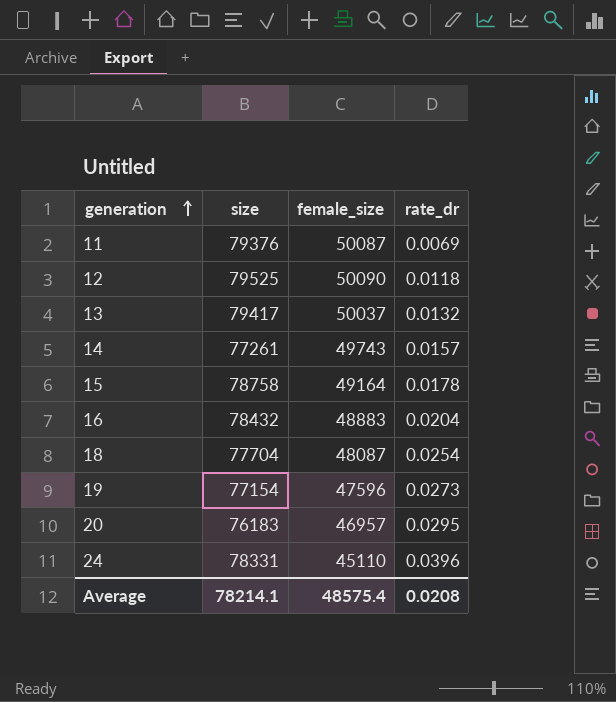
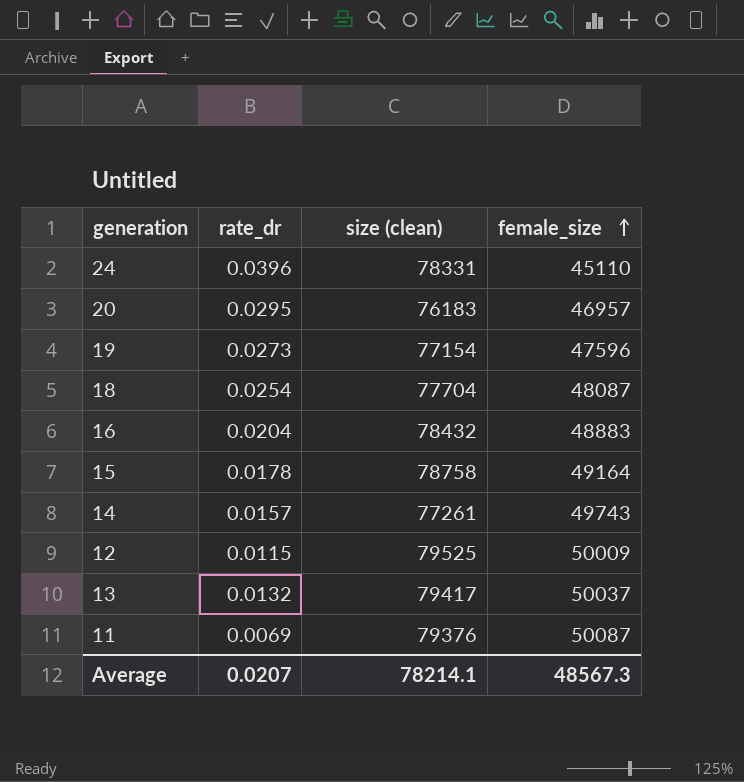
row order: generation ascending -> female_size ascending
column rate_dr | position: 4 -> 2
column name: size -> size (clean)
12 | rate_dr: 0.0118 -> 0.0115
12 | female_size: 50090 -> 50009
Average | rate_dr: 0.0208 -> 0.0207
Average | female_size: 48575.4 -> 48567.3

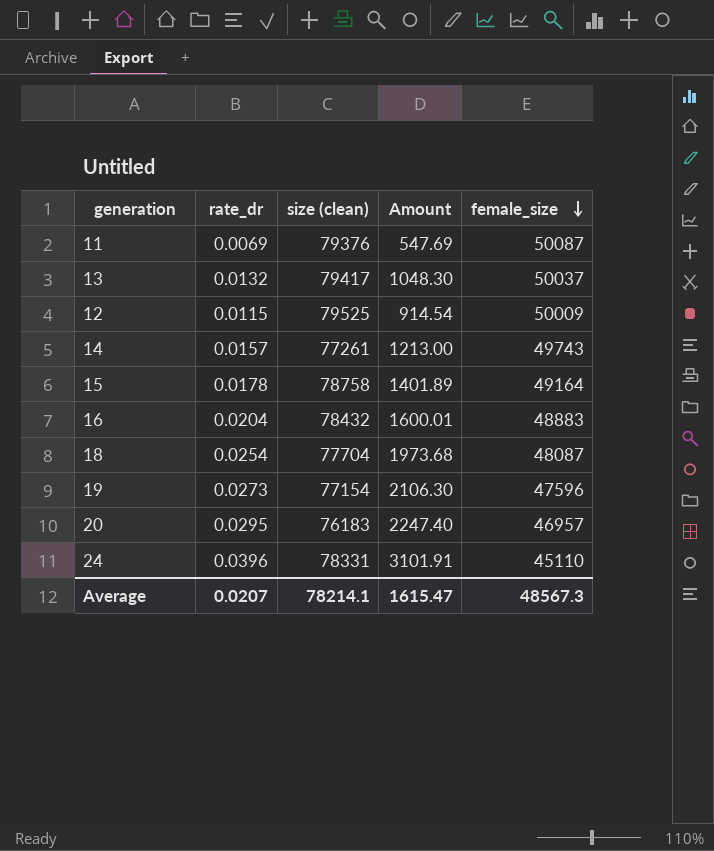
row order: female_size ascending -> female_size descending
column Amount | formula: none -> [rate_dr] * [size (clean)]

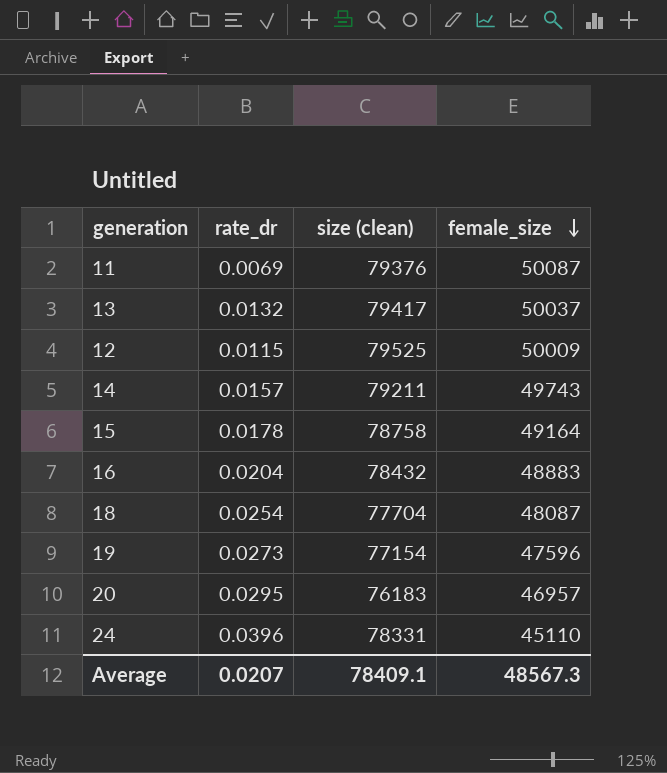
column Amount | formula: [rate_dr] * [size (clean)] -> none
14 | size (clean): 77261 -> 79211
Average | size (clean): 78214.1 -> 78409.1

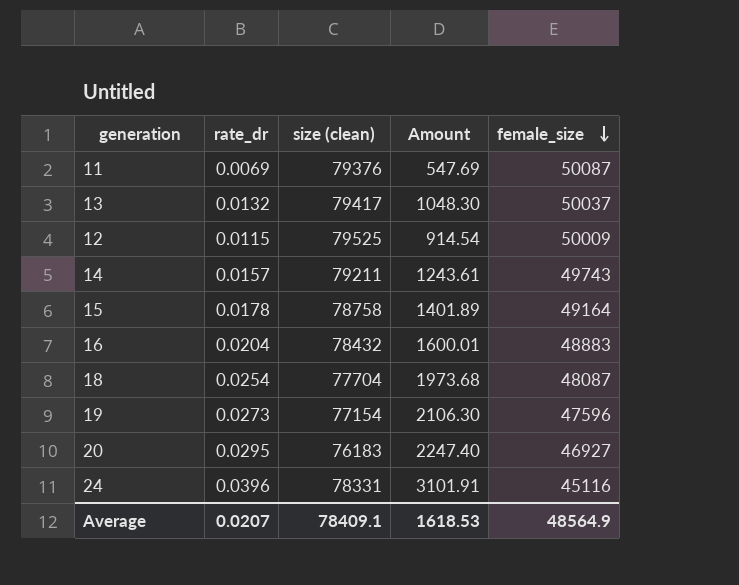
column Amount | formula: none -> [rate_dr] * [size (clean)]
20 | female_size: 46957 -> 46927
24 | female_size: 45110 -> 45116
Average | female_size: 48567.3 -> 48564.9

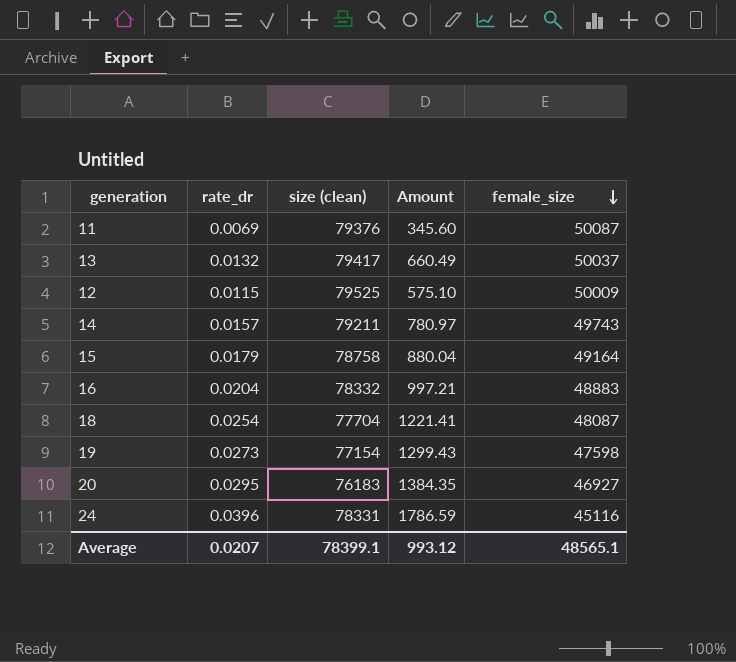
column Amount | formula: [rate_dr] * [size (clean)] -> [rate_dr] * [female_size]
15 | rate_dr: 0.0178 -> 0.0179
16 | size (clean): 78432 -> 78332
19 | female_size: 47596 -> 47598
Average | size (clean): 78409.1 -> 78399.1
Average | Amount: 1618.53 -> 993.12
Average | female_size: 48564.9 -> 48565.1

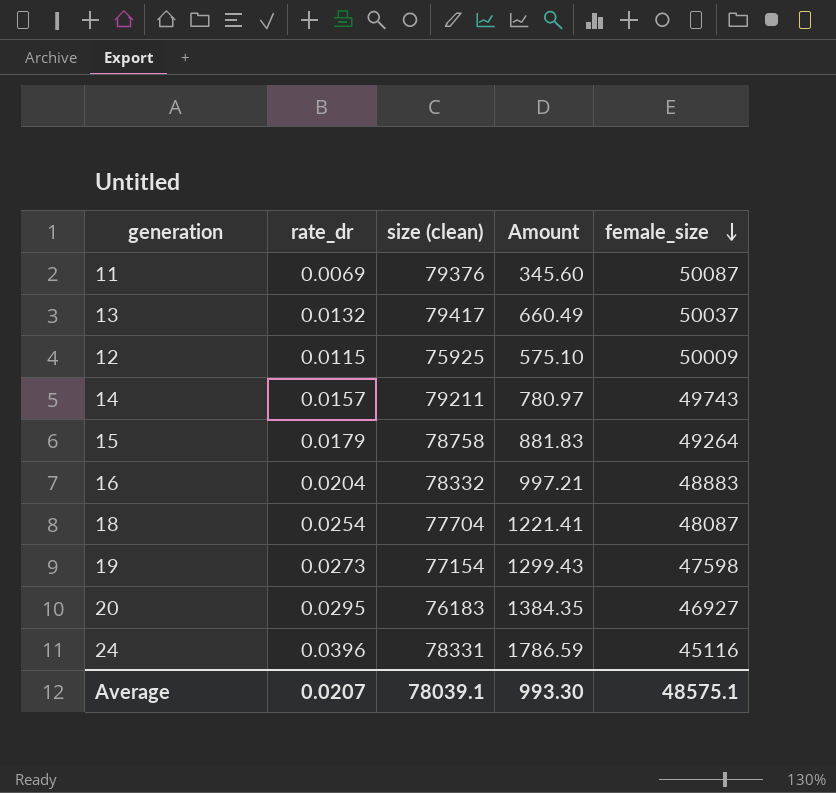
12 | size (clean): 79525 -> 75925
15 | Amount: 880.04 -> 881.83
15 | female_size: 49164 -> 49264
Average | size (clean): 78399.1 -> 78039.1
Average | Amount: 993.12 -> 993.30
Average | female_size: 48565.1 -> 48575.1

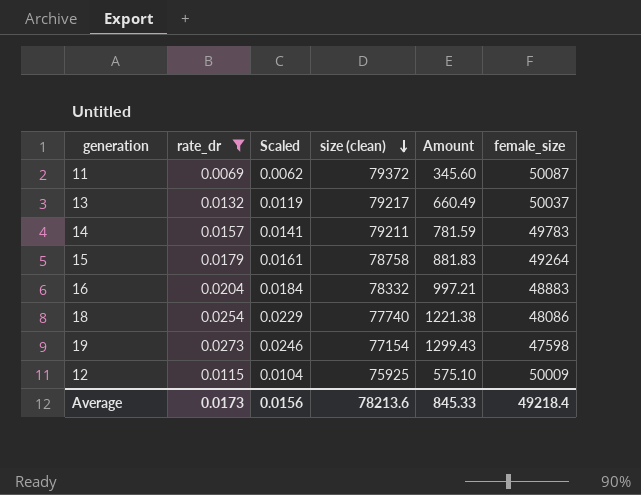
filter: none -> rate_dr <= 0.0273
row order: female_size descending -> size (clean) descending
column Scaled | formula: none -> [rate_dr] * 0.9
11 | size (clean): 79376 -> 79372
13 | size (clean): 79417 -> 79217
14 | Amount: 780.97 -> 781.59
14 | female_size: 49743 -> 49783
18 | size (clean): 77704 -> 77740
18 | Amount: 1221.41 -> 1221.38
18 | female_size: 48087 -> 48086
Average | rate_dr: 0.0207 -> 0.0173
Average | size (clean): 78039.1 -> 78213.6
Average | Amount: 993.30 -> 845.33
Average | female_size: 48575.1 -> 49218.4

